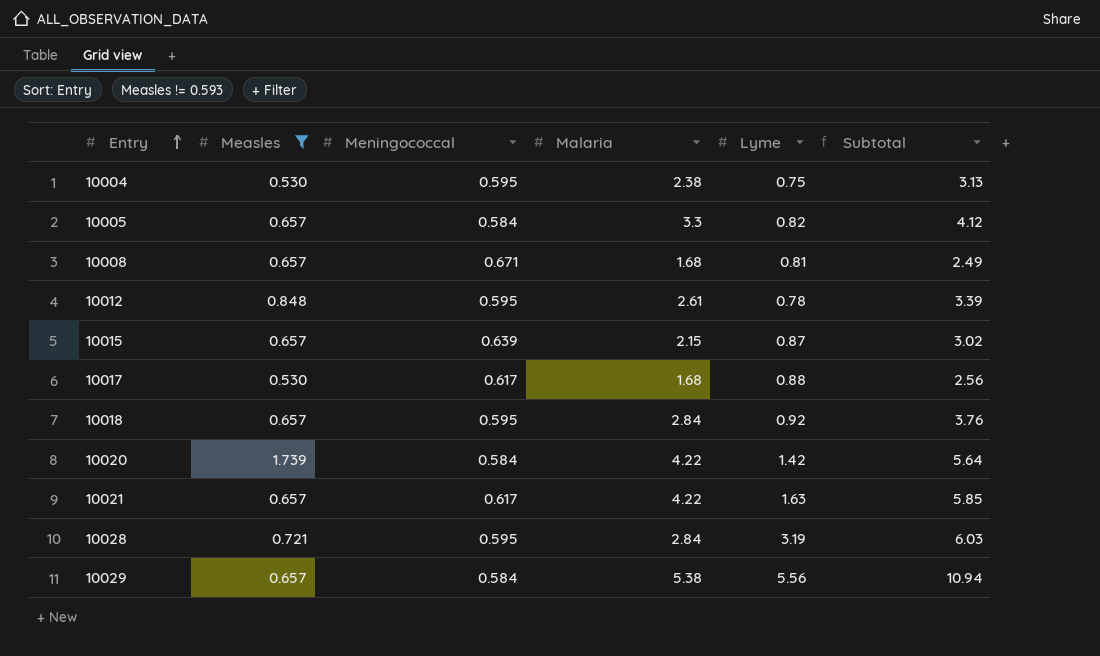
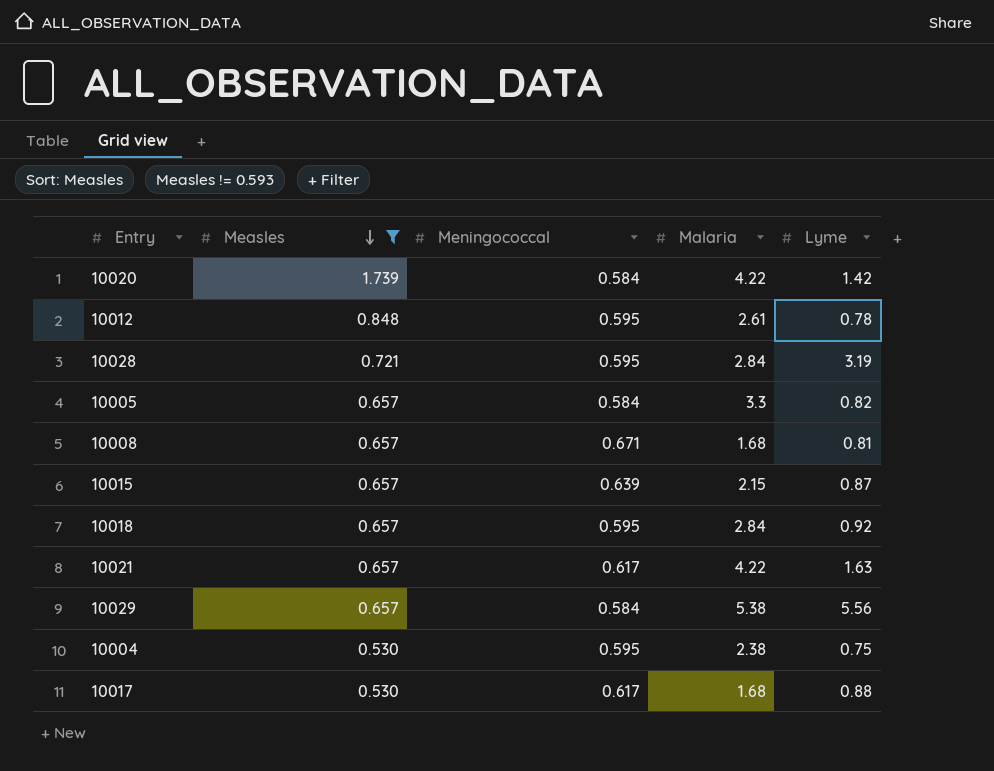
row order: Entry ascending -> Measles descending
column Subtotal | formula: [Malaria] + [Lyme] -> none

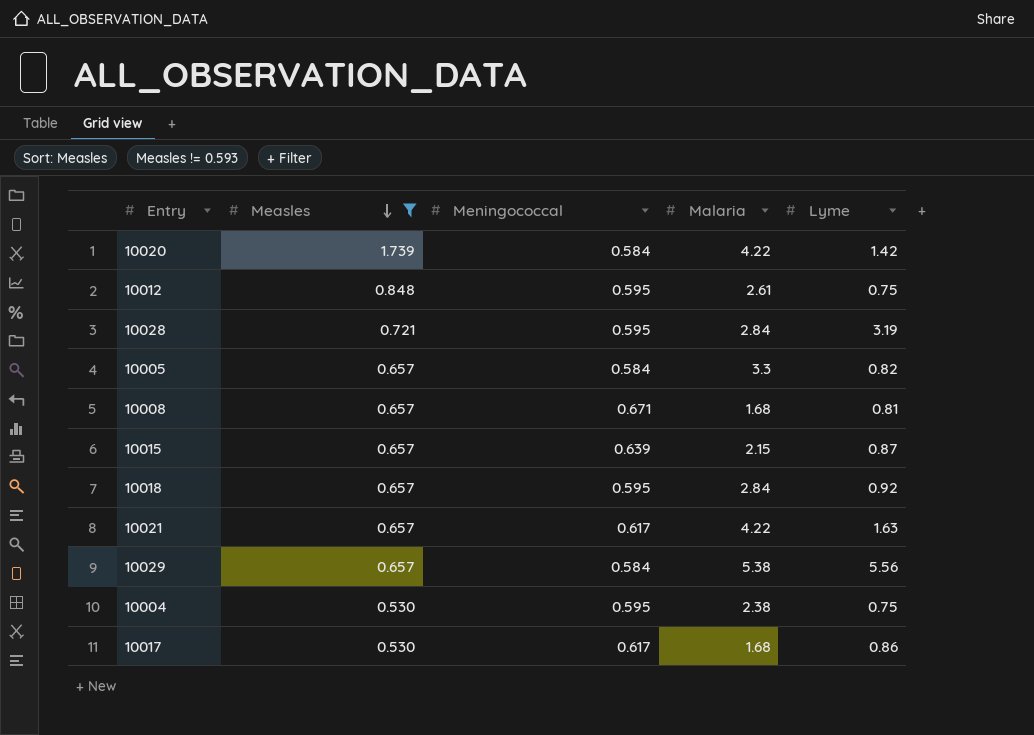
10012 | Lyme: 0.78 -> 0.75
10017 | Lyme: 0.88 -> 0.86

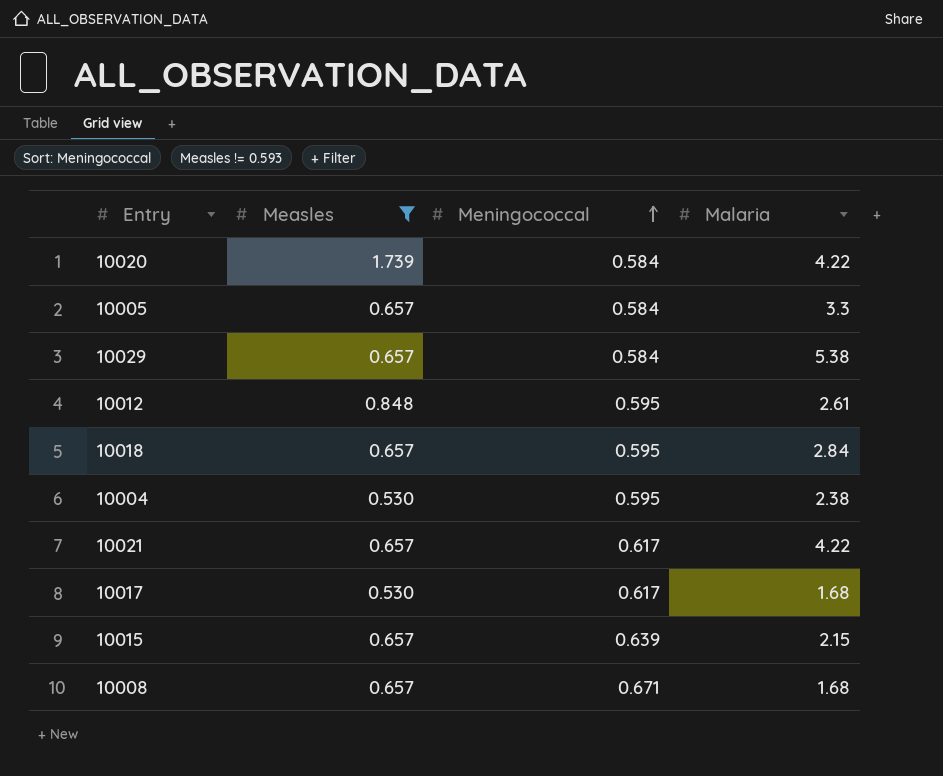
row order: Measles descending -> Meningococcal ascending
column Lyme | position: 5 -> none
row 10028: 0.721 | 0.595 | 2.84 | 3.19 -> none

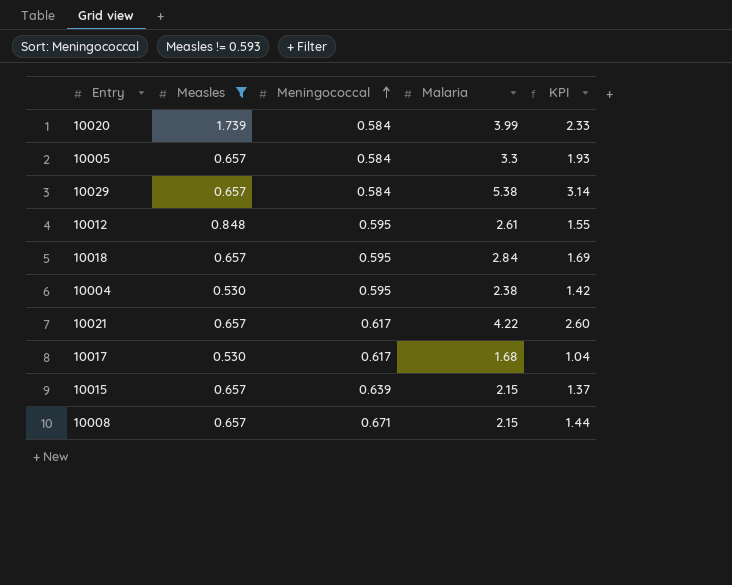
column KPI | formula: none -> [Meningococcal] * [Malaria]
10020 | Malaria: 4.22 -> 3.99
10008 | Malaria: 1.68 -> 2.15

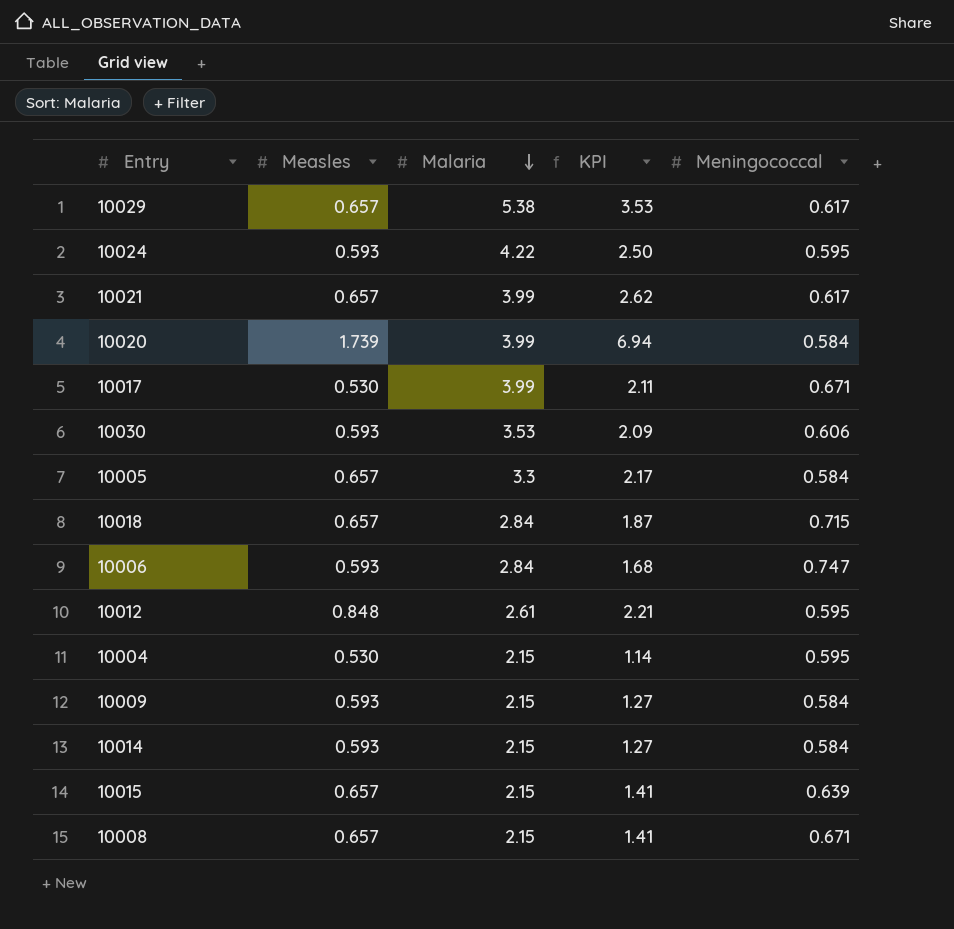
filter: Measles != 0.593 -> none
row order: Meningococcal ascending -> Malaria descending
column KPI | formula: [Meningococcal] * [Malaria] -> [Measles] * [Malaria]
column Meningococcal | position: 3 -> 5
10029 | Meningococcal: 0.584 -> 0.617
10021 | Malaria: 4.22 -> 3.99
10017 | Malaria: 1.68 -> 3.99
10017 | Meningococcal: 0.617 -> 0.671
10018 | Meningococcal: 0.595 -> 0.715
10004 | Malaria: 2.38 -> 2.15

